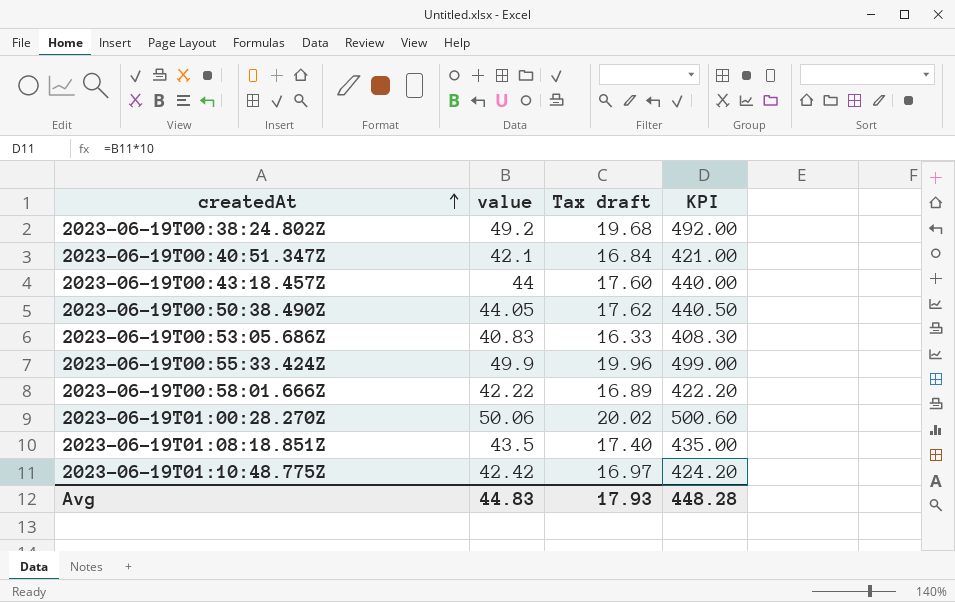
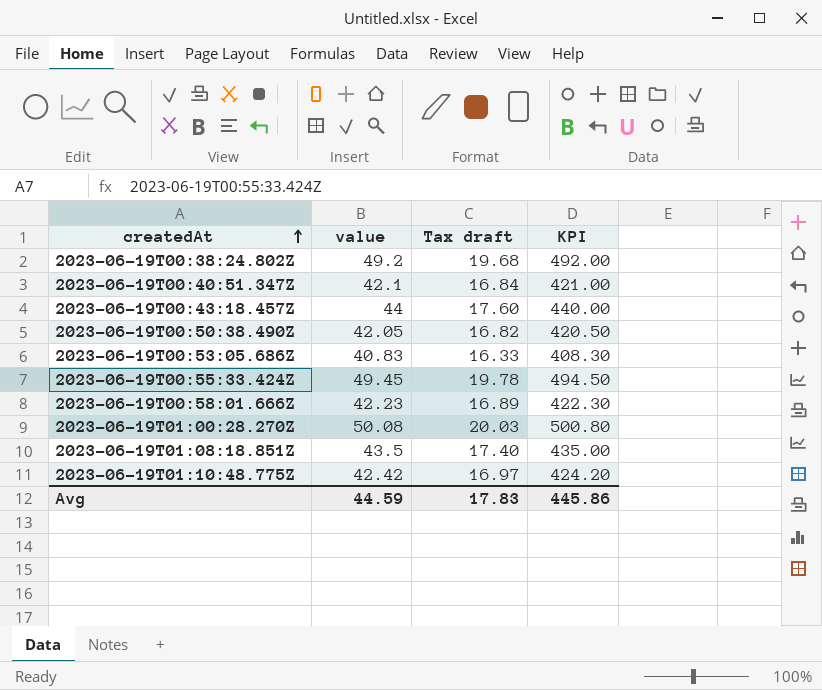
2023-06-19T00:50:38.490Z | value: 44.05 -> 42.05
2023-06-19T00:50:38.490Z | Tax draft: 17.62 -> 16.82
2023-06-19T00:50:38.490Z | KPI: 440.50 -> 420.50
2023-06-19T00:55:33.424Z | value: 49.9 -> 49.45
2023-06-19T00:55:33.424Z | Tax draft: 19.96 -> 19.78
2023-06-19T00:55:33.424Z | KPI: 499.00 -> 494.50
2023-06-19T00:58:01.666Z | value: 42.22 -> 42.23
2023-06-19T00:58:01.666Z | KPI: 422.20 -> 422.30
2023-06-19T01:00:28.270Z | value: 50.06 -> 50.08
2023-06-19T01:00:28.270Z | Tax draft: 20.02 -> 20.03
2023-06-19T01:00:28.270Z | KPI: 500.60 -> 500.80
Avg | value: 44.83 -> 44.59
Avg | Tax draft: 17.93 -> 17.83
Avg | KPI: 448.28 -> 445.86

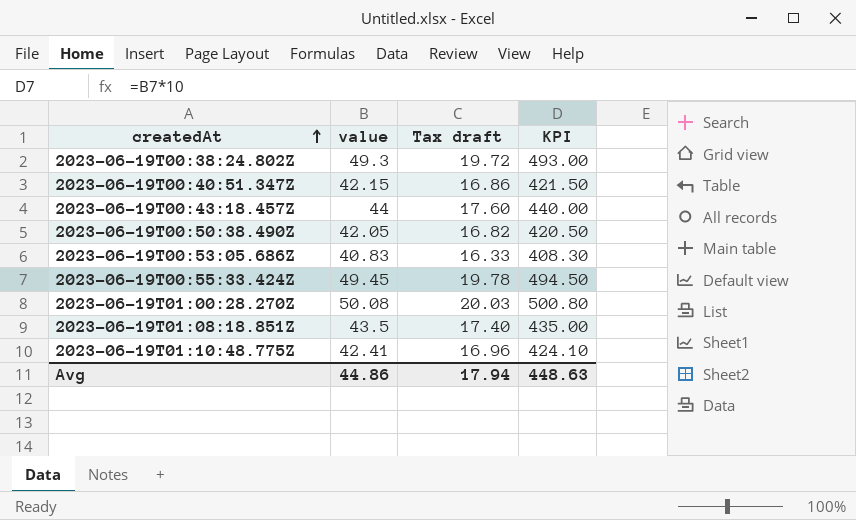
row 2023-06-19T00:58:01.666Z: 42.23 | 16.89 | 422.30 -> none
2023-06-19T00:38:24.802Z | value: 49.2 -> 49.3
2023-06-19T00:38:24.802Z | Tax draft: 19.68 -> 19.72
2023-06-19T00:38:24.802Z | KPI: 492.00 -> 493.00
2023-06-19T00:40:51.347Z | value: 42.1 -> 42.15
2023-06-19T00:40:51.347Z | Tax draft: 16.84 -> 16.86
2023-06-19T00:40:51.347Z | KPI: 421.00 -> 421.50
2023-06-19T01:10:48.775Z | value: 42.42 -> 42.41
2023-06-19T01:10:48.775Z | Tax draft: 16.97 -> 16.96
2023-06-19T01:10:48.775Z | KPI: 424.20 -> 424.10
Avg | value: 44.59 -> 44.86
Avg | Tax draft: 17.83 -> 17.94
Avg | KPI: 445.86 -> 448.63

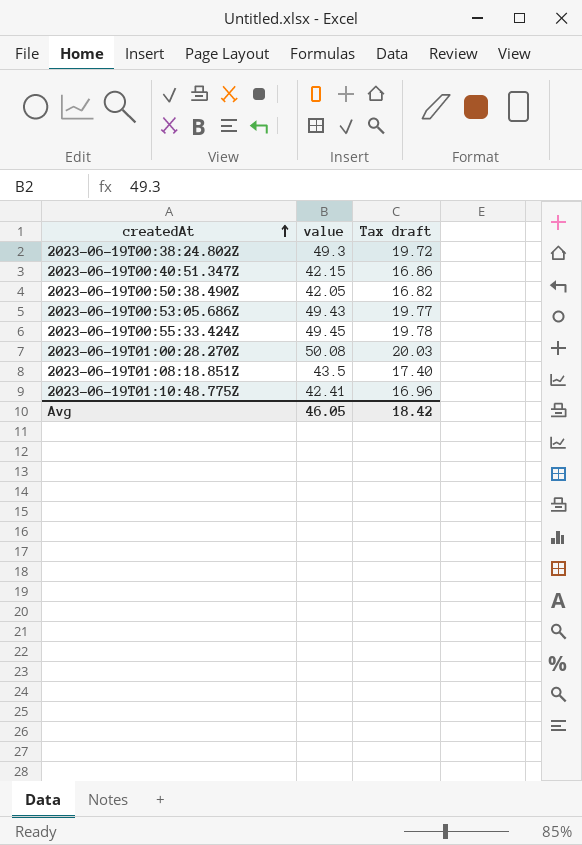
column KPI | formula: [value] * 10 -> none
row 2023-06-19T00:43:18.457Z: 44 | 17.60 | 440.00 -> none
2023-06-19T00:53:05.686Z | value: 40.83 -> 49.43
2023-06-19T00:53:05.686Z | Tax draft: 16.33 -> 19.77
Avg | value: 44.86 -> 46.05
Avg | Tax draft: 17.94 -> 18.42

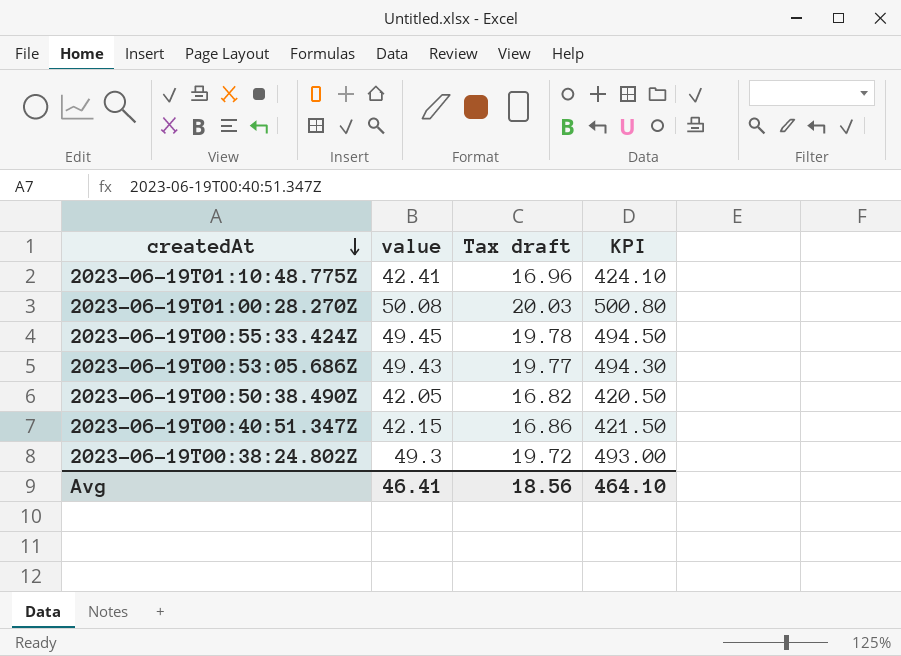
row order: createdAt ascending -> createdAt descending
column KPI | formula: none -> [value] * 10
row 2023-06-19T01:08:18.851Z: 43.5 | 17.40 -> none
Avg | value: 46.05 -> 46.41
Avg | Tax draft: 18.42 -> 18.56

